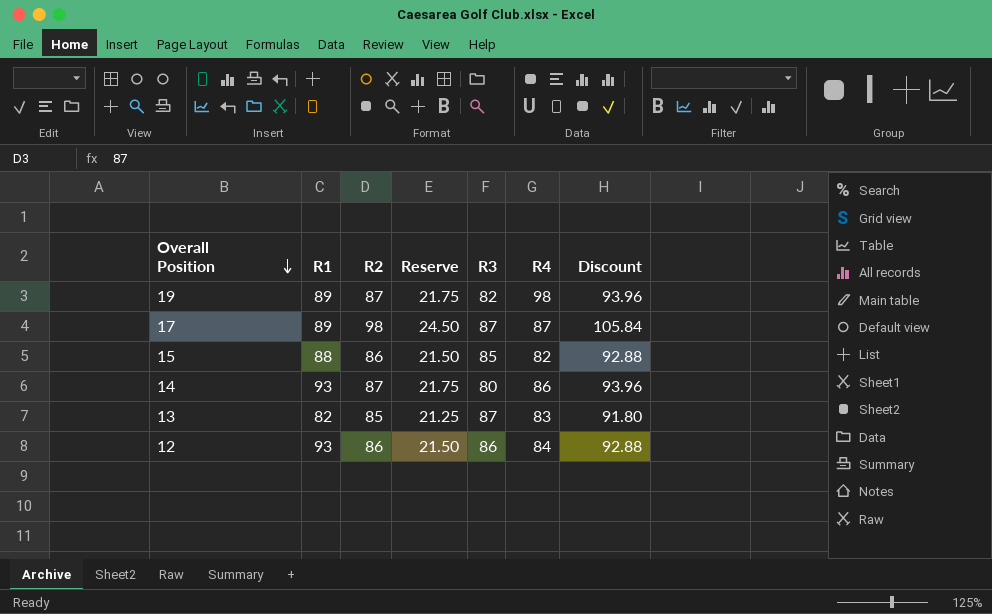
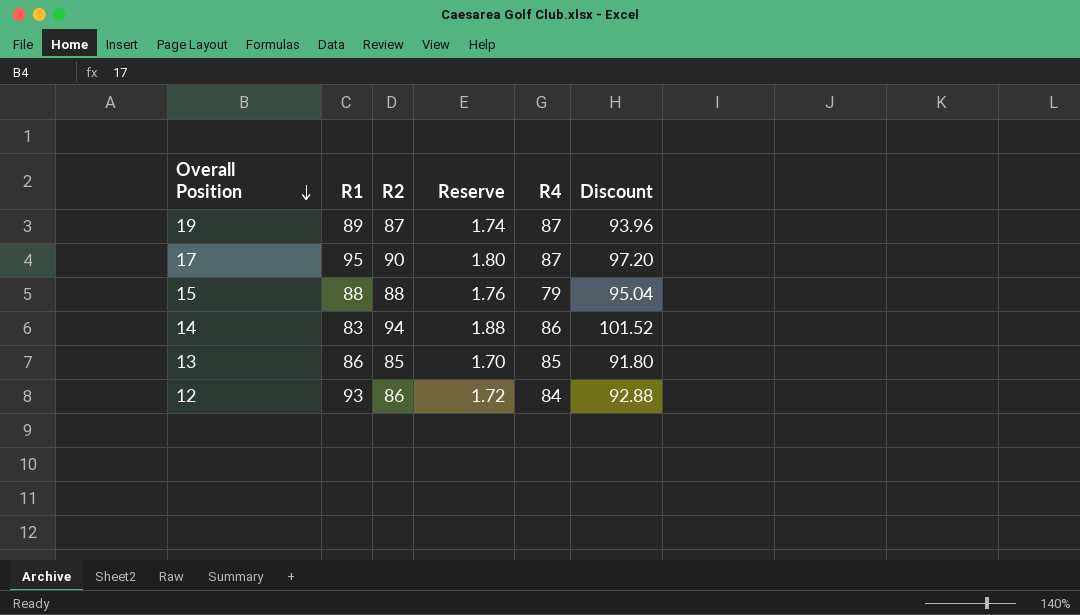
column R3 | position: 5 -> none
column Reserve | formula: [R2] * 0.25 -> [R2] * 0.02
19 | R4: 98 -> 87
17 | R1: 89 -> 95
17 | R2: 98 -> 90
17 | Discount: 105.84 -> 97.20
15 | R2: 86 -> 88
15 | R4: 82 -> 79
15 | Discount: 92.88 -> 95.04
14 | R1: 93 -> 83
14 | R2: 87 -> 94
14 | Discount: 93.96 -> 101.52
13 | R1: 82 -> 86
13 | R4: 83 -> 85

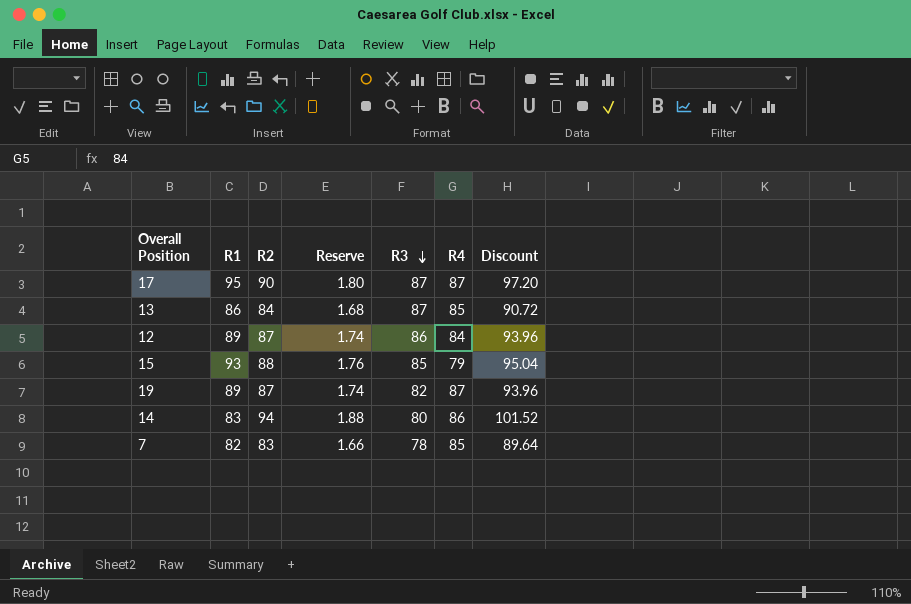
row order: Overall Position descending -> R3 descending
column R3 | position: none -> 5
13 | R2: 85 -> 84
13 | Reserve: 1.70 -> 1.68
13 | Discount: 91.80 -> 90.72
12 | R1: 93 -> 89
12 | R2: 86 -> 87
12 | Reserve: 1.72 -> 1.74
12 | Discount: 92.88 -> 93.96
15 | R1: 88 -> 93
row 7: none -> 82 | 83 | 1.66 | 78 | 85 | 89.64

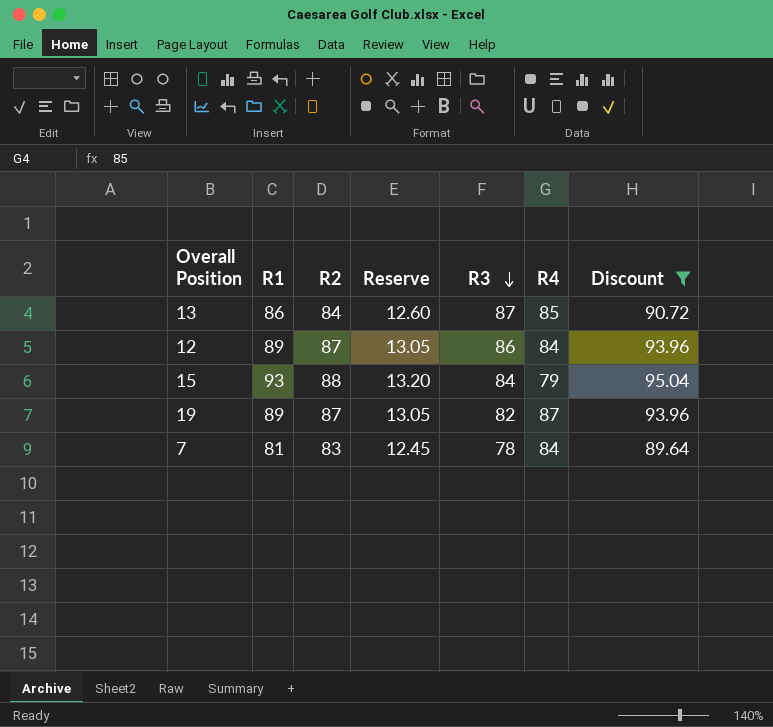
filter: none -> Discount <= 95.04
column Reserve | formula: [R2] * 0.02 -> [R2] * 0.15
15 | R3: 85 -> 84
7 | R1: 82 -> 81
7 | R4: 85 -> 84

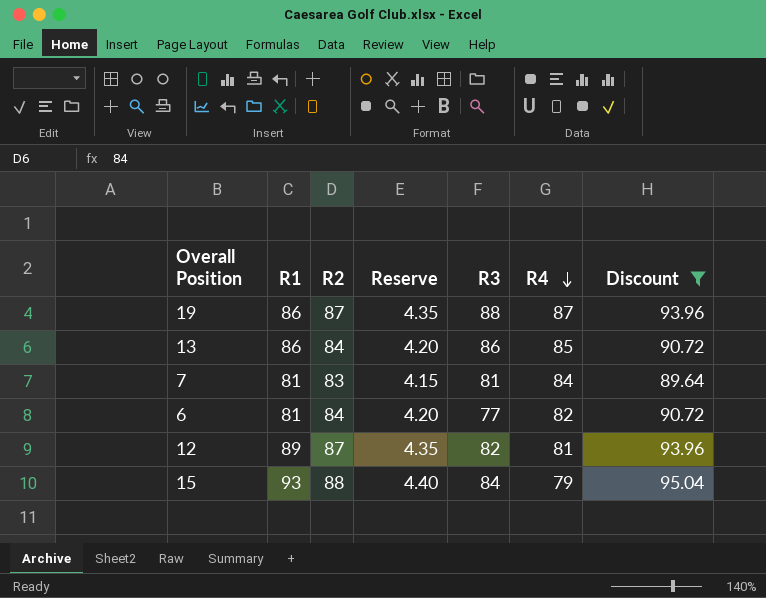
row order: R3 descending -> R4 descending
column Reserve | formula: [R2] * 0.15 -> [R2] * 0.05
19 | R1: 89 -> 86
19 | R3: 82 -> 88
13 | R3: 87 -> 86
7 | R3: 78 -> 81
row 6: none -> 81 | 84 | 4.20 | 77 | 82 | 90.72
12 | R3: 86 -> 82
12 | R4: 84 -> 81

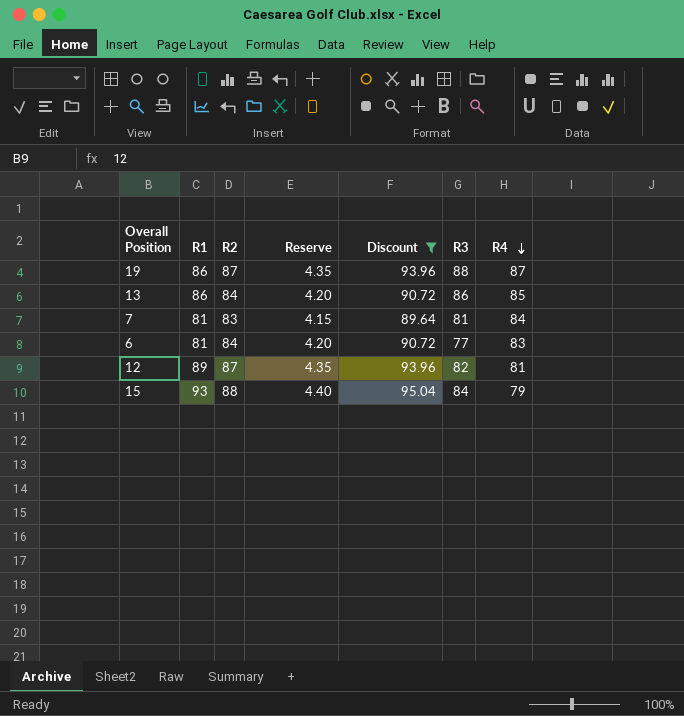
column Discount | position: 7 -> 5
6 | R4: 82 -> 83

